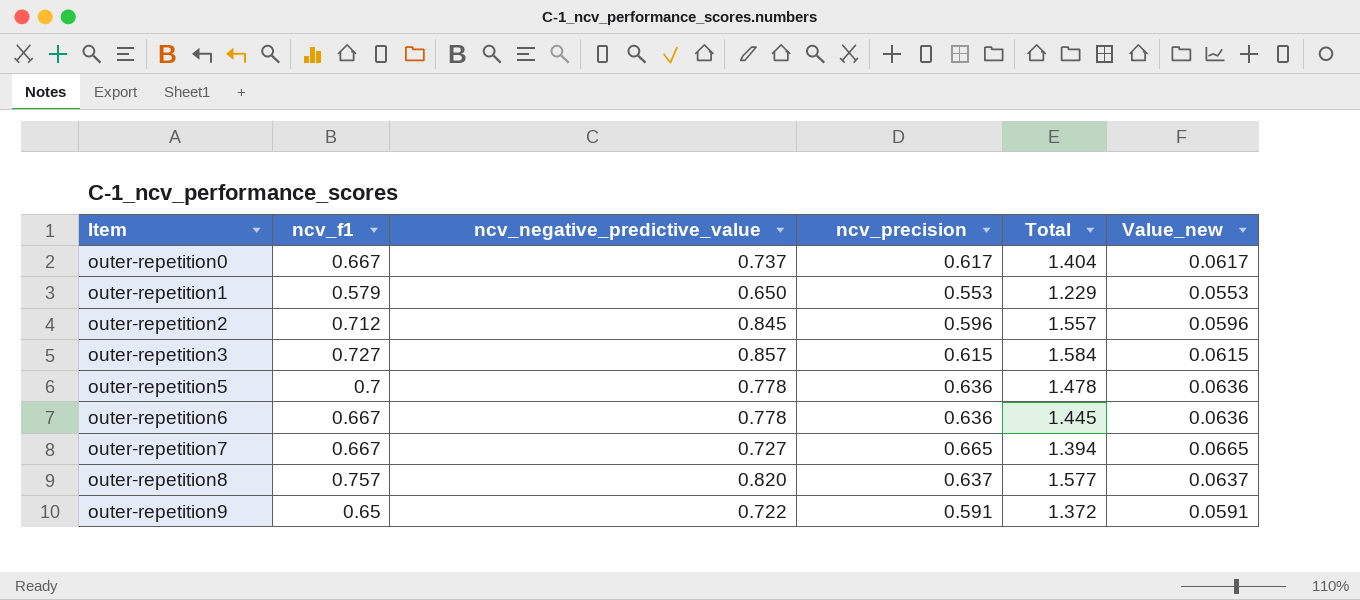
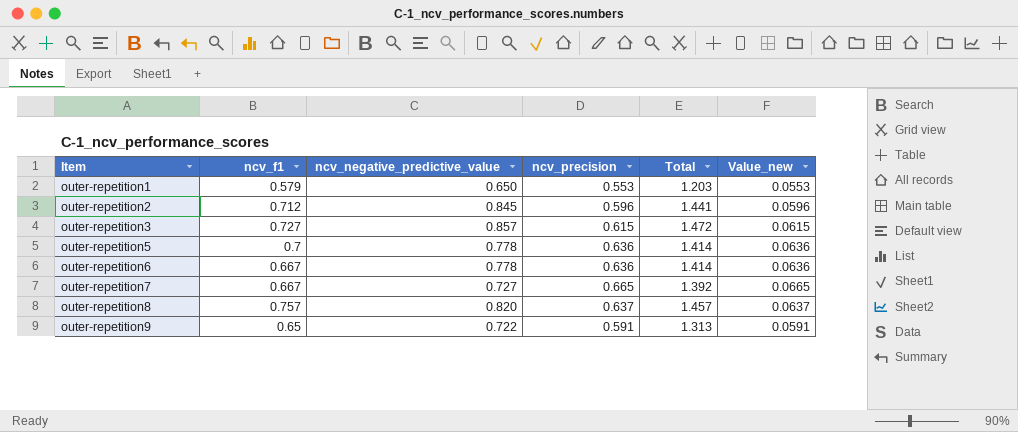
column Total | formula: [ncv_f1] + [ncv_negative_predictive_value] -> [ncv_negative_predictive_value] + [ncv_precision]
row outer-repetition0: 0.667 | 0.737 | 0.617 | 1.404 | 0.0617 -> none

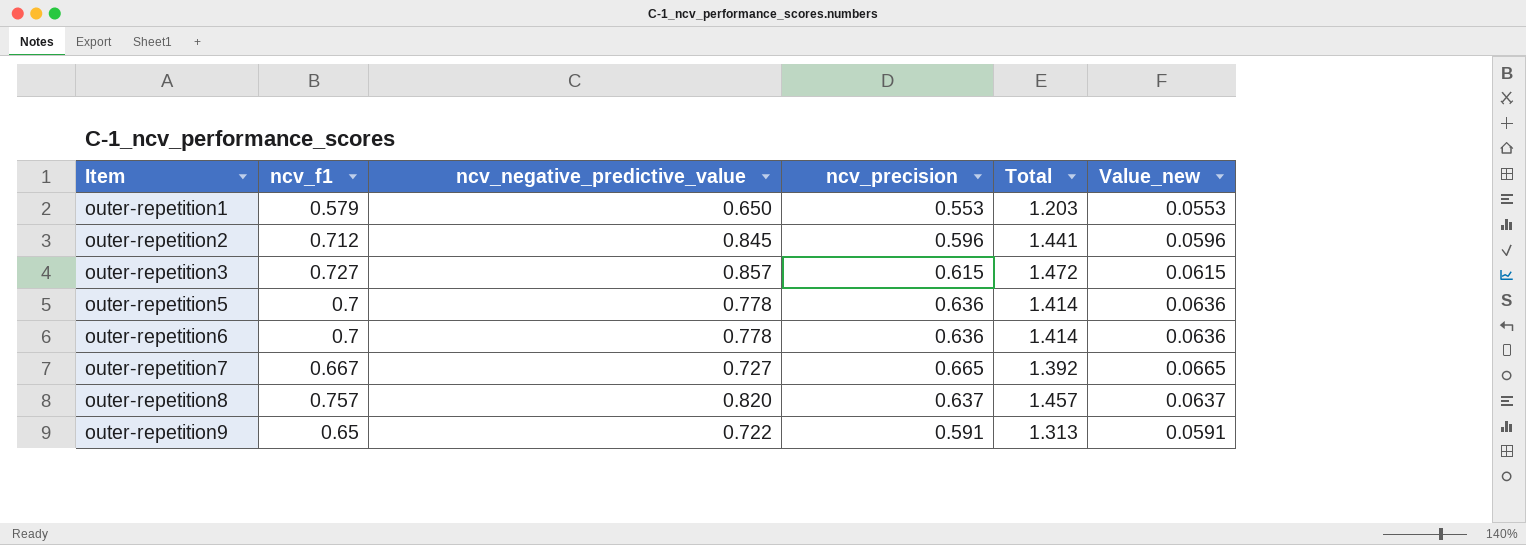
outer-repetition6 | ncv_f1: 0.667 -> 0.7

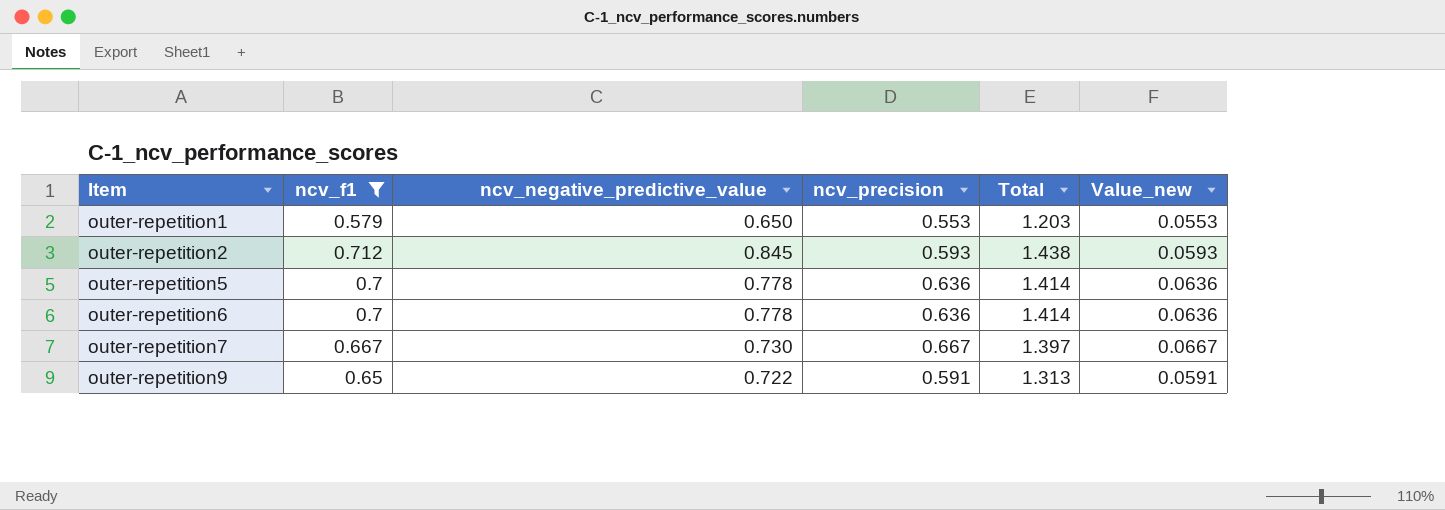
filter: none -> ncv_f1 <= 0.712
outer-repetition2 | ncv_precision: 0.596 -> 0.593
outer-repetition2 | Total: 1.441 -> 1.438
outer-repetition2 | Value_new: 0.0596 -> 0.0593
outer-repetition7 | ncv_negative_predictive_value: 0.727 -> 0.730
outer-repetition7 | ncv_precision: 0.665 -> 0.667
outer-repetition7 | Total: 1.392 -> 1.397
outer-repetition7 | Value_new: 0.0665 -> 0.0667

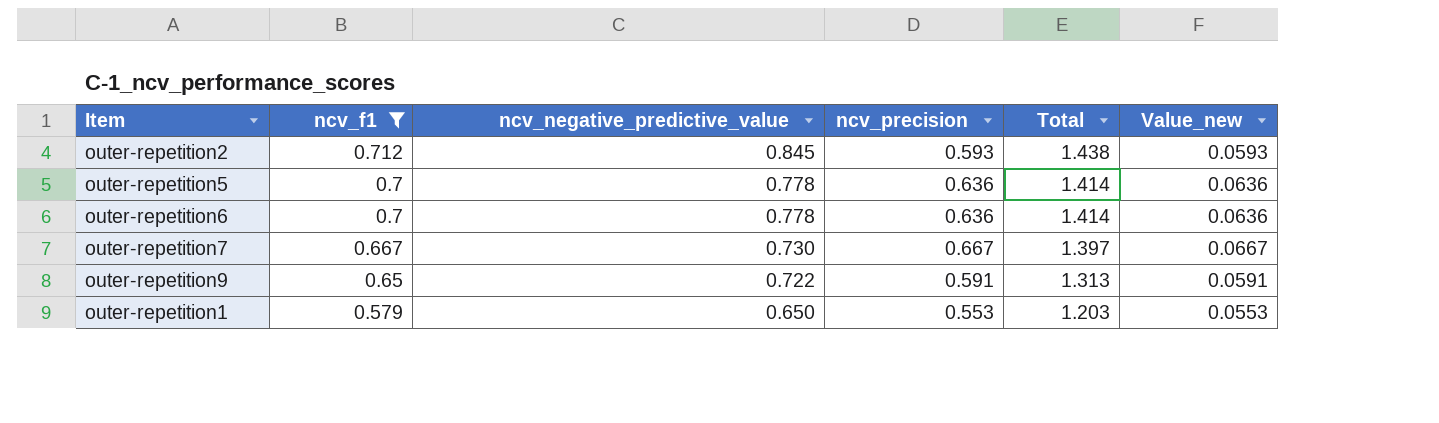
row order: Item ascending -> ncv_f1 descending

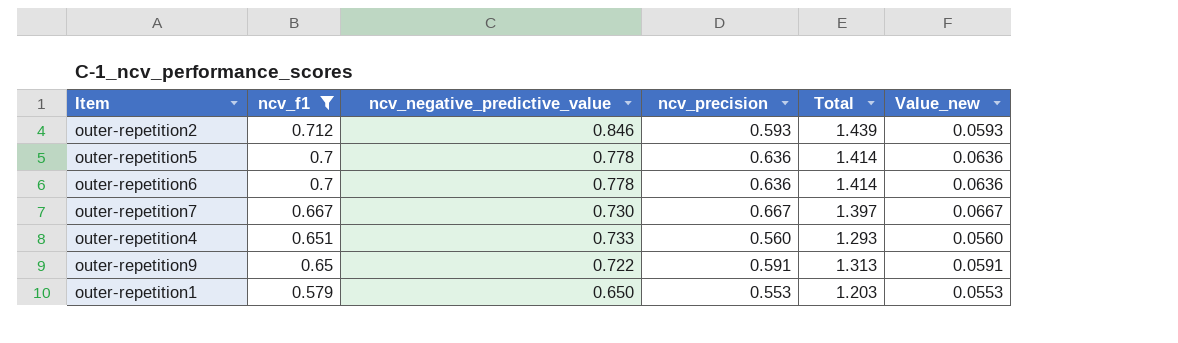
outer-repetition2 | ncv_negative_predictive_value: 0.845 -> 0.846
outer-repetition2 | Total: 1.438 -> 1.439
row outer-repetition4: none -> 0.651 | 0.733 | 0.560 | 1.293 | 0.0560

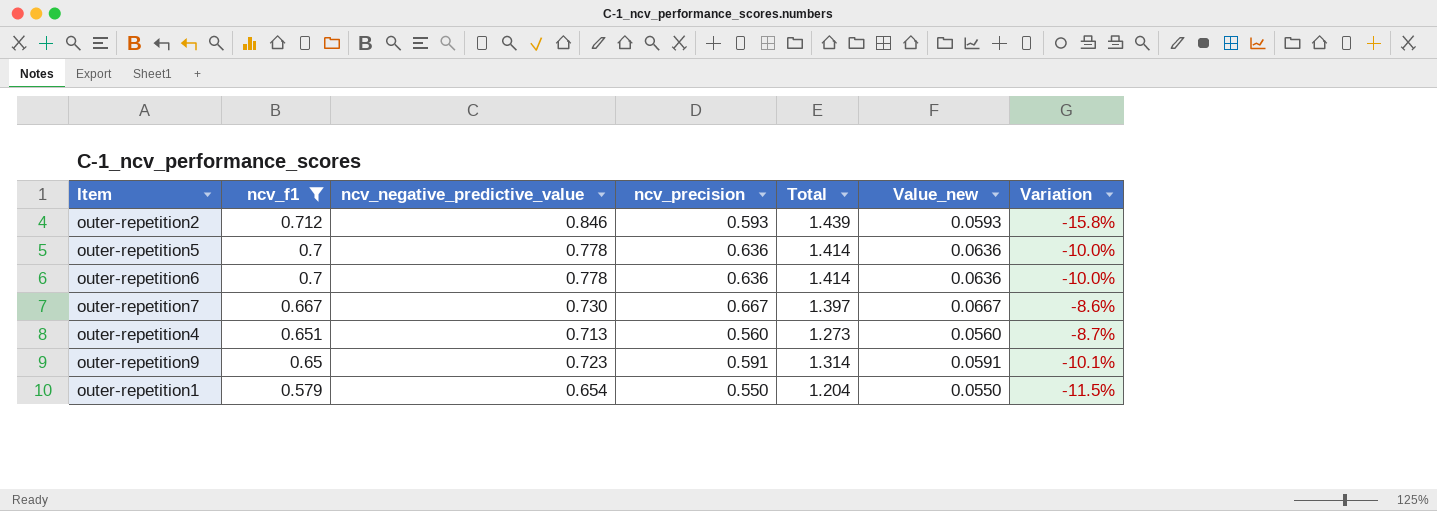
column Variation | formula: none -> ([ncv_f1] - [ncv_negative_predictive_value]) / [ncv_negative_predictive_value]
outer-repetition4 | ncv_negative_predictive_value: 0.733 -> 0.713
outer-repetition4 | Total: 1.293 -> 1.273
outer-repetition9 | ncv_negative_predictive_value: 0.722 -> 0.723
outer-repetition9 | Total: 1.313 -> 1.314
outer-repetition1 | ncv_negative_predictive_value: 0.650 -> 0.654
outer-repetition1 | ncv_precision: 0.553 -> 0.550
outer-repetition1 | Total: 1.203 -> 1.204
outer-repetition1 | Value_new: 0.0553 -> 0.0550

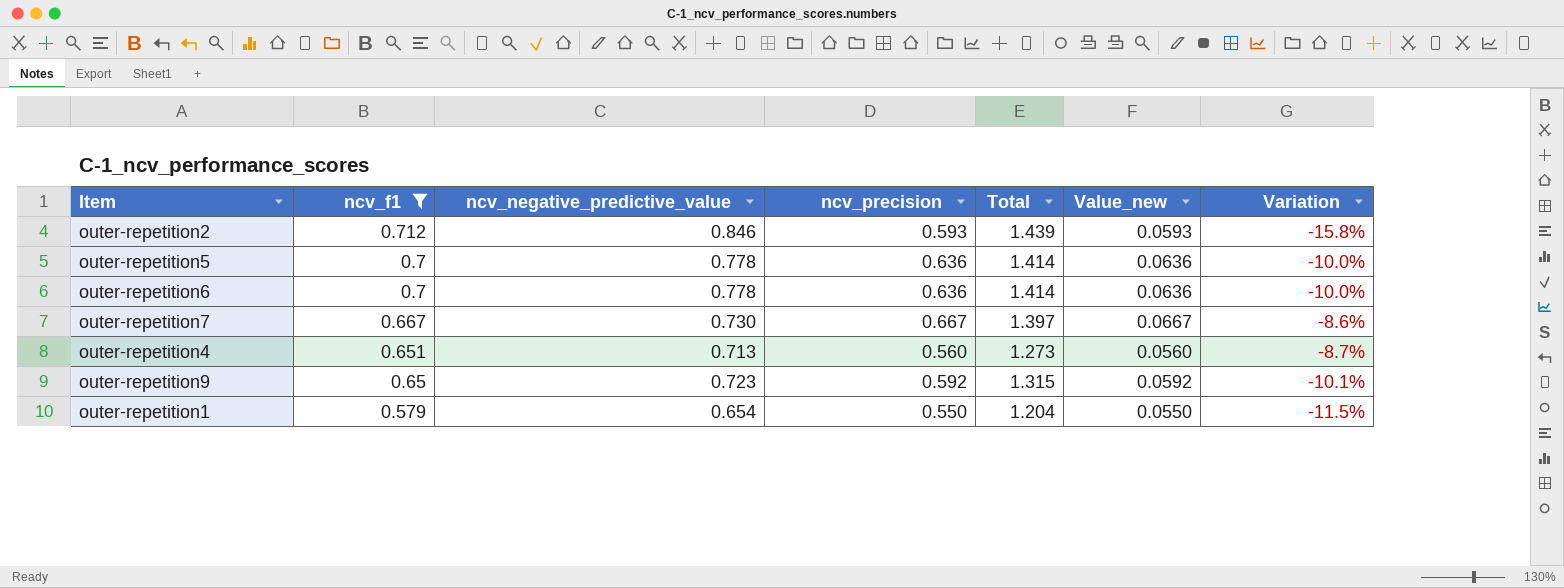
outer-repetition9 | ncv_precision: 0.591 -> 0.592
outer-repetition9 | Total: 1.314 -> 1.315
outer-repetition9 | Value_new: 0.0591 -> 0.0592

